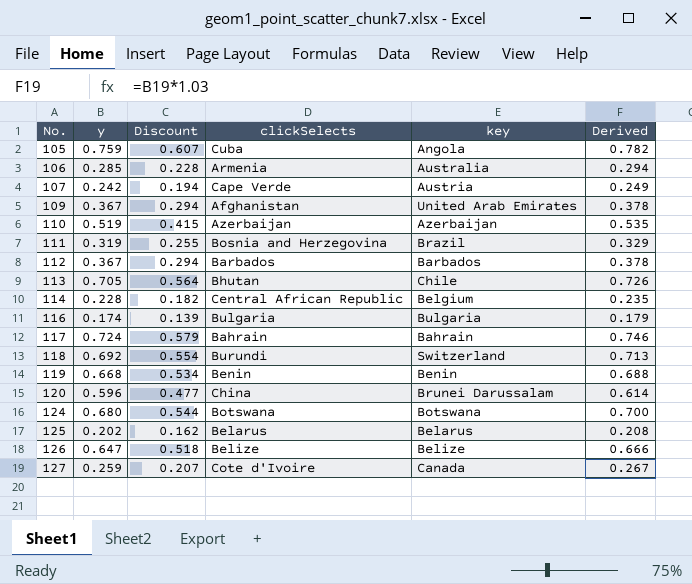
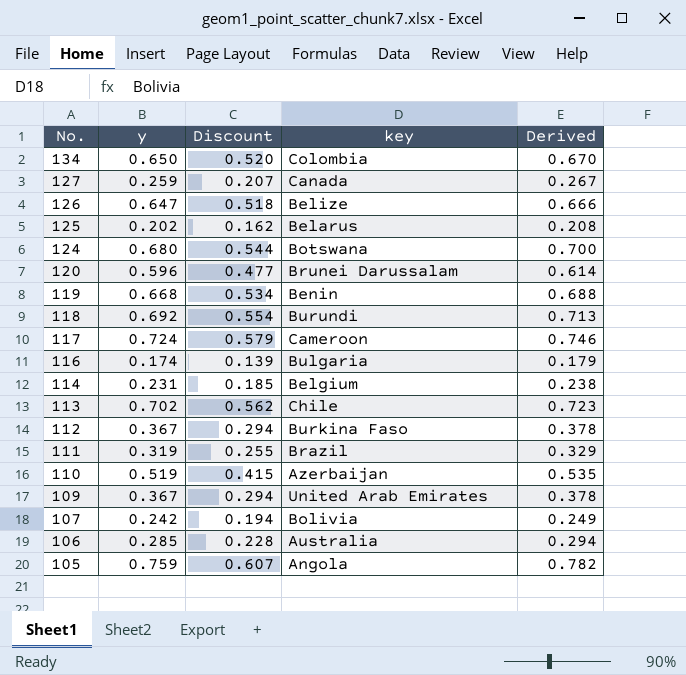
row order: No. ascending -> No. descending
column clickSelects | position: 4 -> none
row 134: none -> 0.650 | 0.520 | Colombia | 0.670
118 | key: Switzerland -> Burundi
117 | key: Bahrain -> Cameroon
114 | y: 0.228 -> 0.231
114 | Discount: 0.182 -> 0.185
114 | Derived: 0.235 -> 0.238
113 | y: 0.705 -> 0.702
113 | Discount: 0.564 -> 0.562
113 | Derived: 0.726 -> 0.723
112 | key: Barbados -> Burkina Faso
107 | key: Austria -> Bolivia

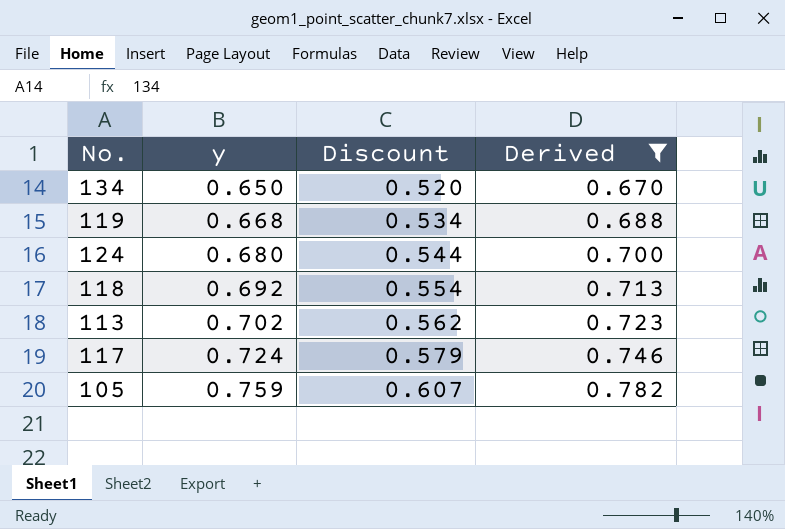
filter: none -> Derived >= 0.670
row order: No. descending -> y ascending
column key | position: 4 -> none

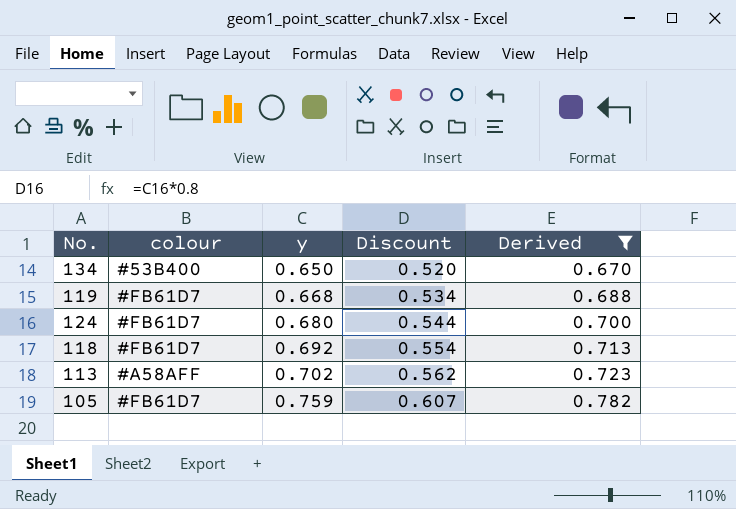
column colour | position: none -> 2
row 117: 0.724 | 0.579 | 0.746 -> none

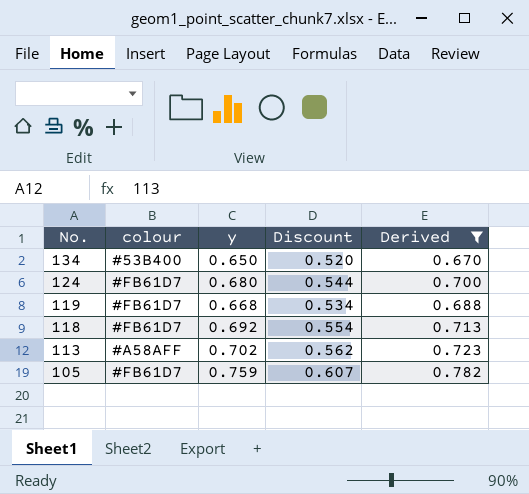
row order: y ascending -> No. descending

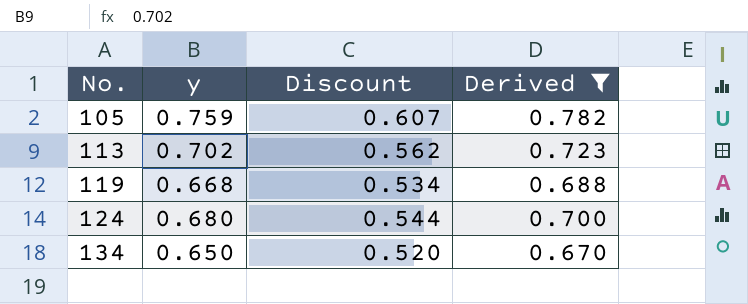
row order: No. descending -> No. ascending
column colour | position: 2 -> none
row 118: #FB61D7 | 0.692 | 0.554 | 0.713 -> none

